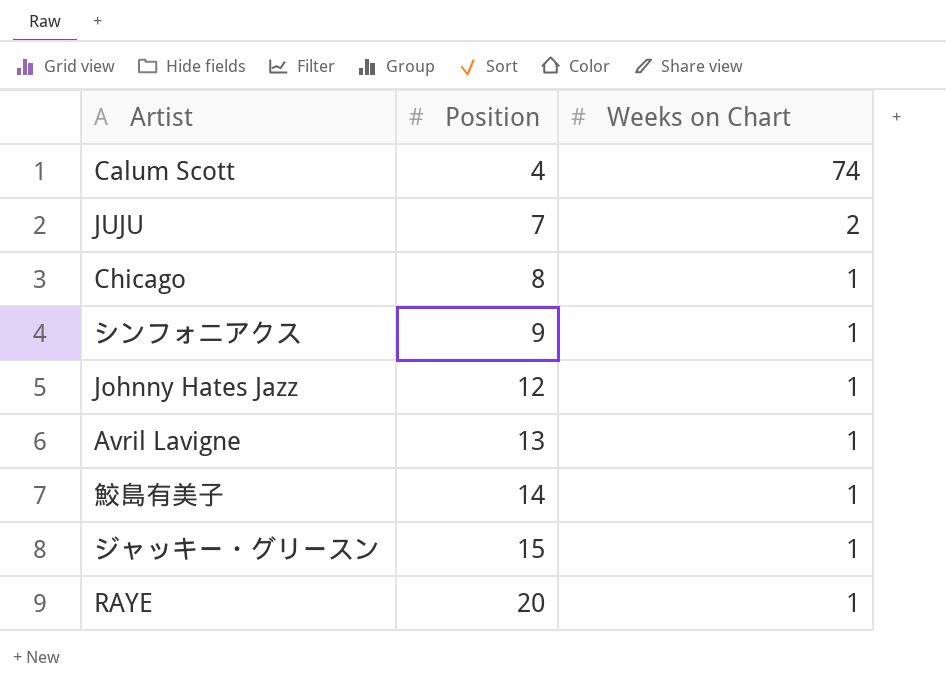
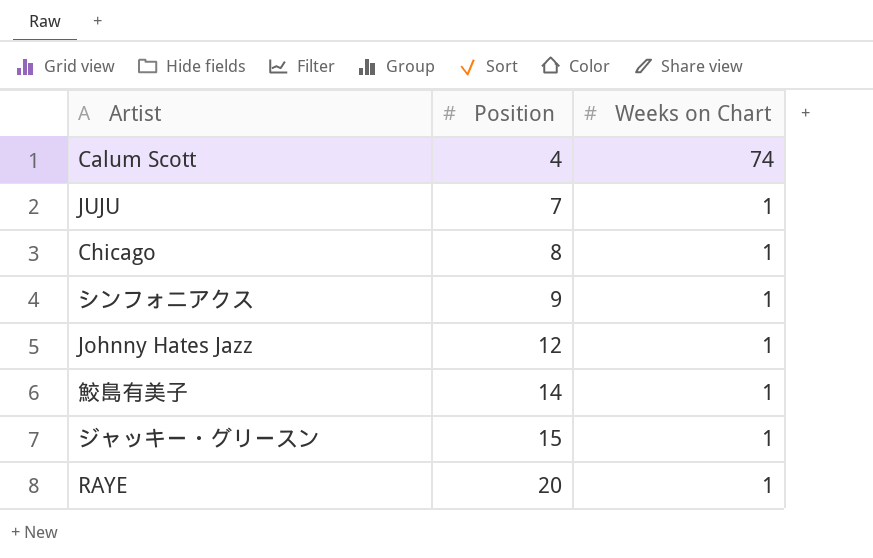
row Avril Lavigne: 13 | 1 -> none
JUJU | Weeks on Chart: 2 -> 1

